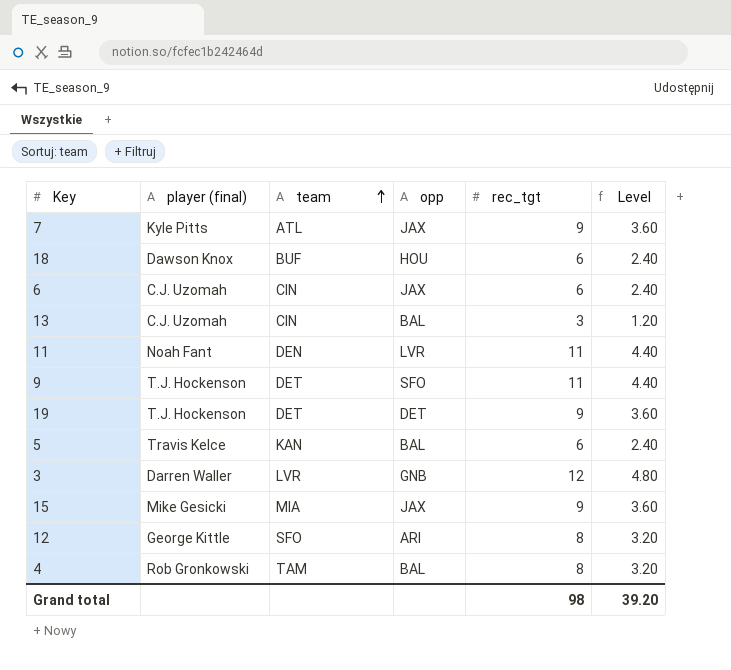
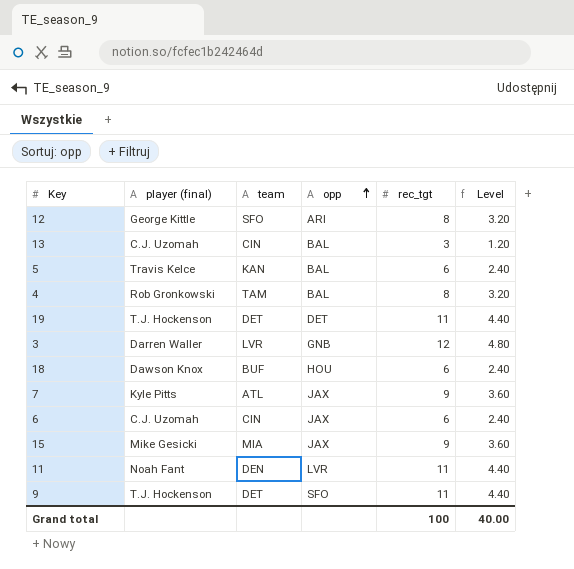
row order: team ascending -> opp ascending
19 | rec_tgt: 9 -> 11
19 | Level: 3.60 -> 4.40
Grand total | rec_tgt: 98 -> 100
Grand total | Level: 39.20 -> 40.00

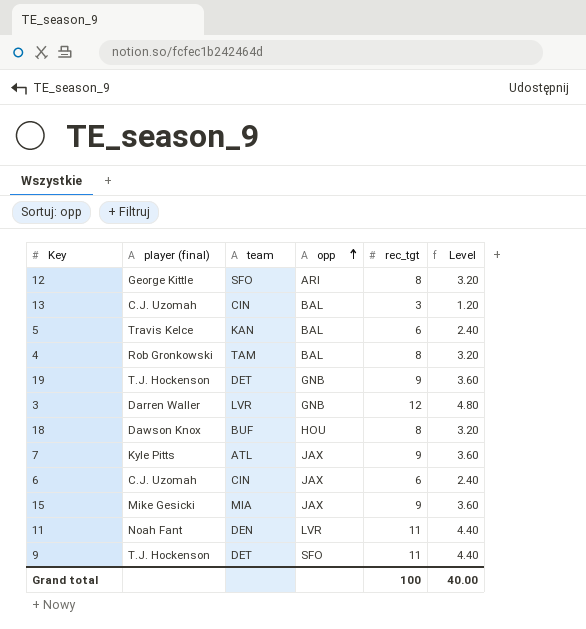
19 | opp: DET -> GNB
19 | rec_tgt: 11 -> 9
19 | Level: 4.40 -> 3.60
18 | rec_tgt: 6 -> 8
18 | Level: 2.40 -> 3.20

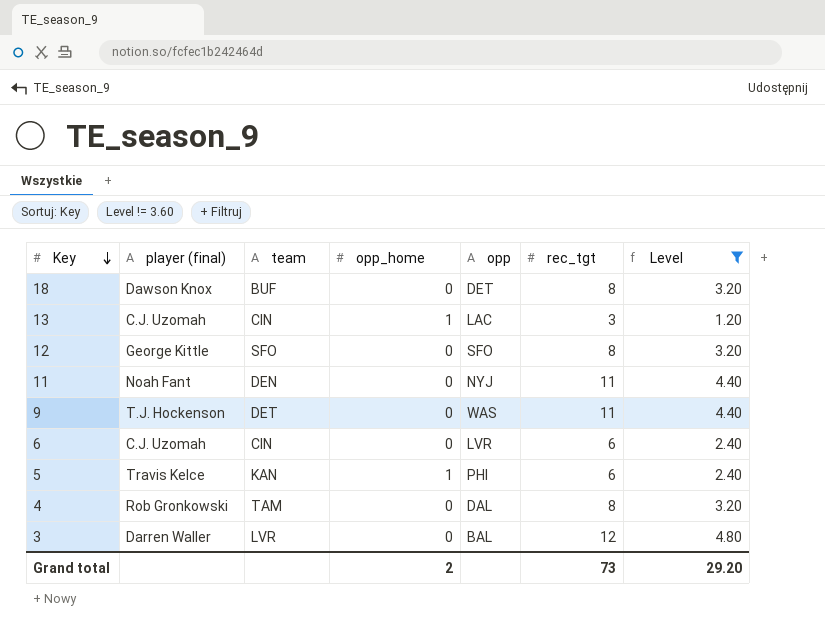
filter: none -> Level != 3.60
row order: opp ascending -> Key descending
column opp_home | position: none -> 4
18 | opp: HOU -> DET
13 | opp: BAL -> LAC
12 | opp: ARI -> SFO
11 | opp: LVR -> NYJ
9 | opp: SFO -> WAS
6 | opp: JAX -> LVR
5 | opp: BAL -> PHI
4 | opp: BAL -> DAL
3 | opp: GNB -> BAL
Grand total | rec_tgt: 100 -> 73
Grand total | Level: 40.00 -> 29.20

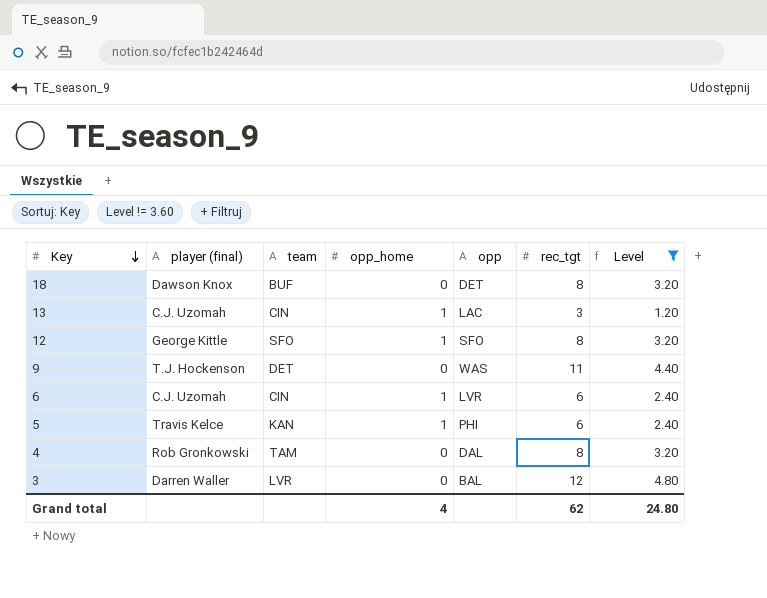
row 11: Noah Fant | DEN | 0 | NYJ | 11 | 4.40 -> none
12 | opp_home: 0 -> 1
6 | opp_home: 0 -> 1
Grand total | opp_home: 2 -> 4
Grand total | rec_tgt: 73 -> 62
Grand total | Level: 29.20 -> 24.80

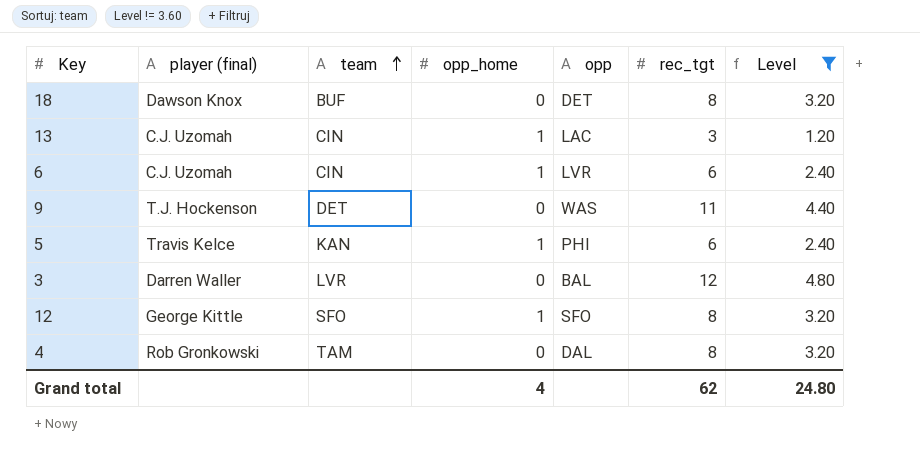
row order: Key descending -> team ascending

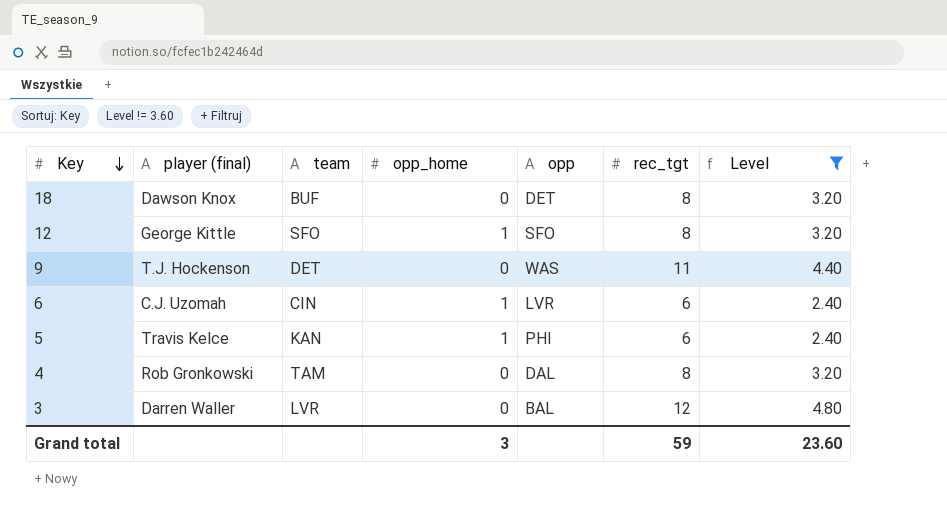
row order: team ascending -> Key descending
row 13: C.J. Uzomah | CIN | 1 | LAC | 3 | 1.20 -> none
Grand total | opp_home: 4 -> 3
Grand total | rec_tgt: 62 -> 59
Grand total | Level: 24.80 -> 23.60

